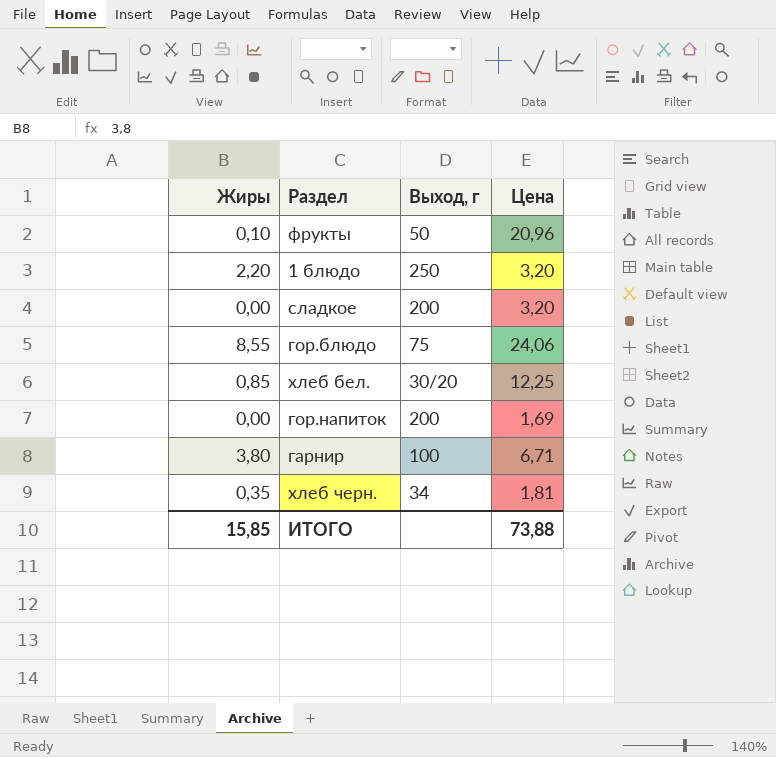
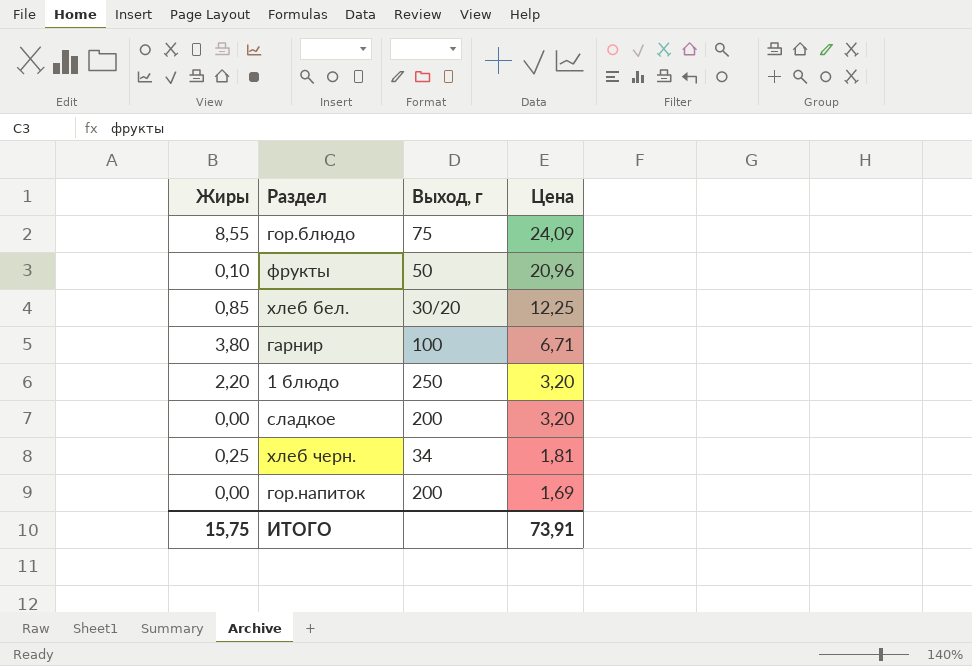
row order: none -> Цена descending
гор.блюдо | Цена: 24,06 -> 24,09
хлеб черн. | Жиры: 0,35 -> 0,25
ИТОГО | Жиры: 15,85 -> 15,75
ИТОГО | Цена: 73,88 -> 73,91

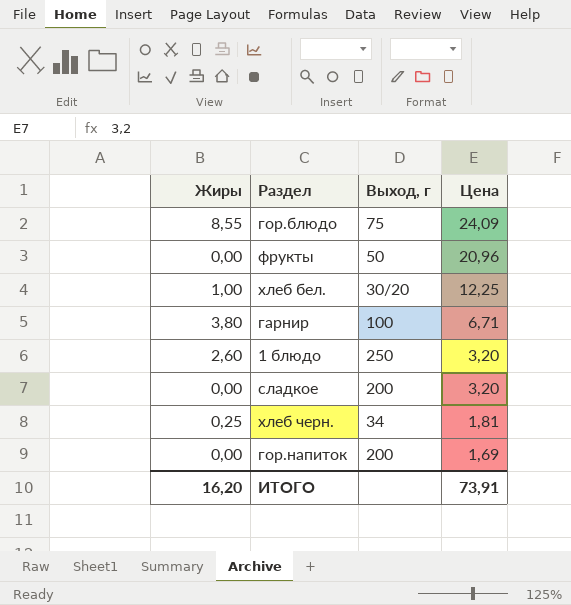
фрукты | Жиры: 0,10 -> 0,00
хлеб бел. | Жиры: 0,85 -> 1,00
1 блюдо | Жиры: 2,20 -> 2,60
ИТОГО | Жиры: 15,75 -> 16,20

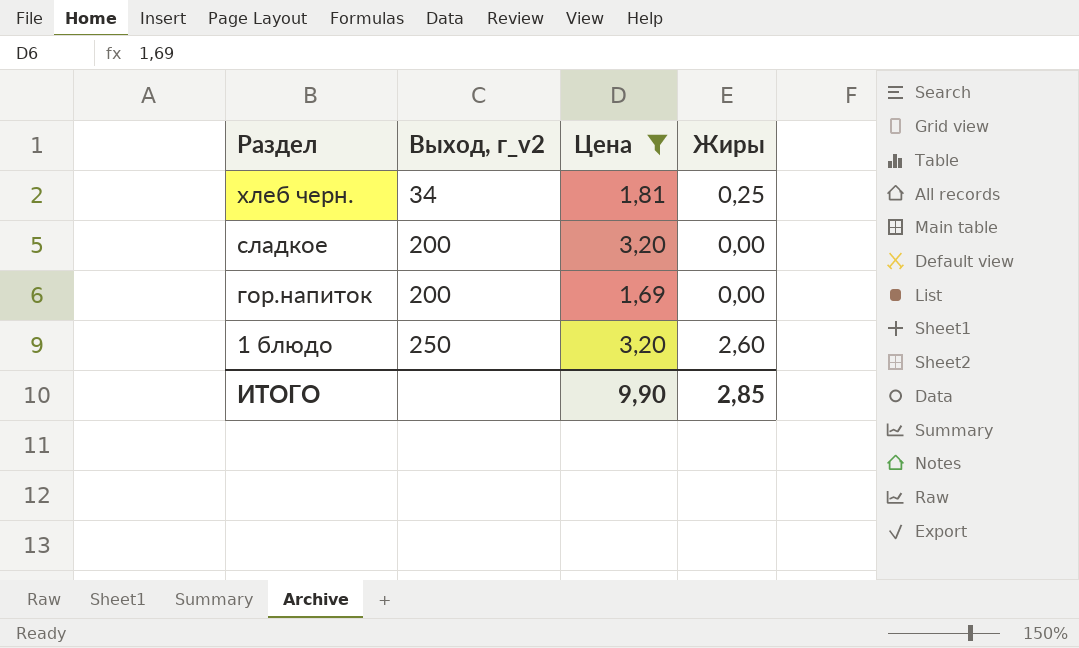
filter: none -> Цена <= 3,20
row order: Цена descending -> Раздел descending
column name: Выход, г -> Выход, г_v2
column Жиры | position: 1 -> 4
ИТОГО | Цена: 73,91 -> 9,90
ИТОГО | Жиры: 16,20 -> 2,85

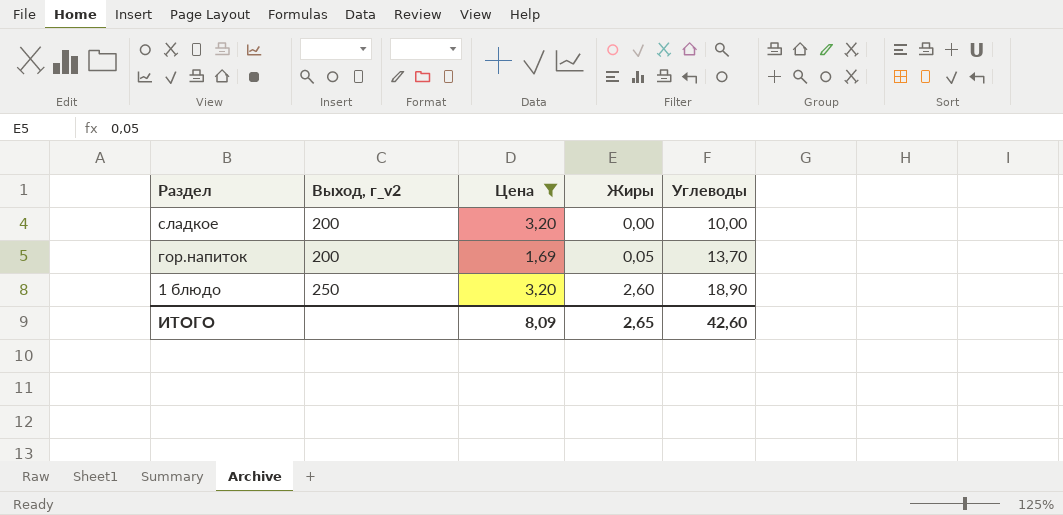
column Углеводы | position: none -> 5
row хлеб черн.: 34 | 1,81 | 0,25 -> none
гор.напиток | Жиры: 0,00 -> 0,05
ИТОГО | Цена: 9,90 -> 8,09
ИТОГО | Жиры: 2,85 -> 2,65

